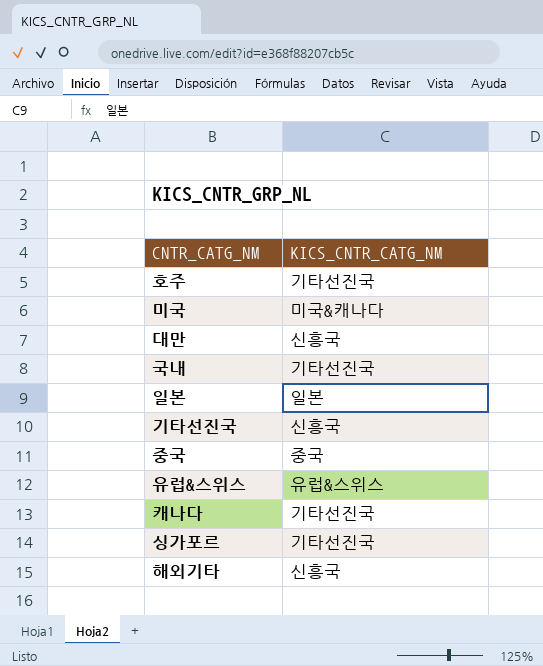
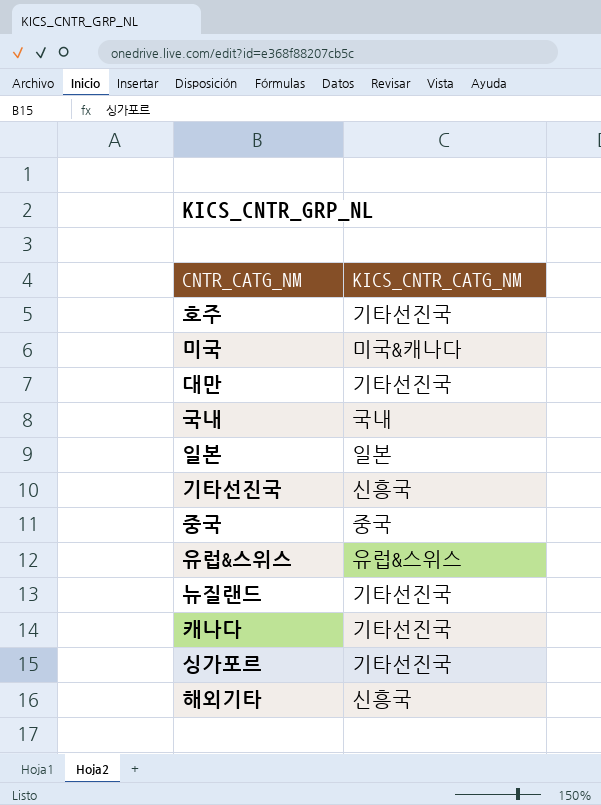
대만 | KICS_CNTR_CATG_NM: 신흥국 -> 기타선진국
국내 | KICS_CNTR_CATG_NM: 기타선진국 -> 국내
row 뉴질랜드: none -> 기타선진국

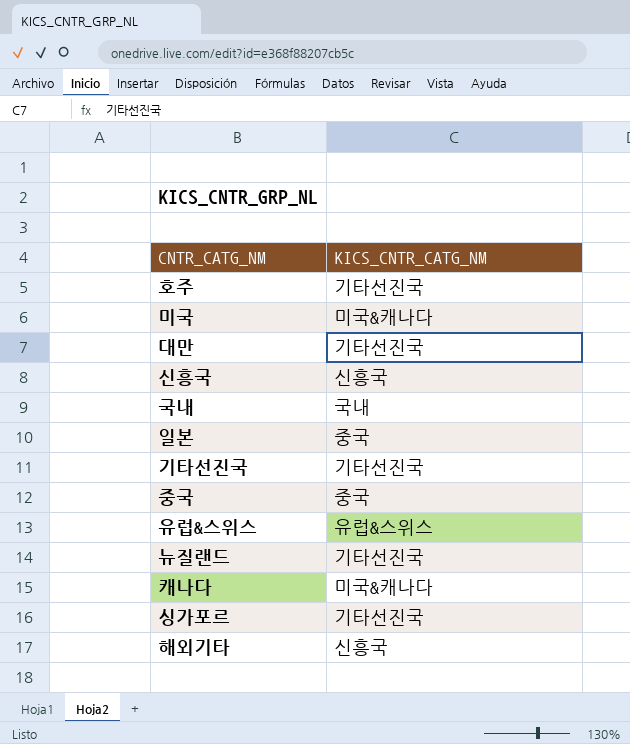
row 신흥국: none -> 신흥국
일본 | KICS_CNTR_CATG_NM: 일본 -> 중국
기타선진국 | KICS_CNTR_CATG_NM: 신흥국 -> 기타선진국
캐나다 | KICS_CNTR_CATG_NM: 기타선진국 -> 미국&캐나다

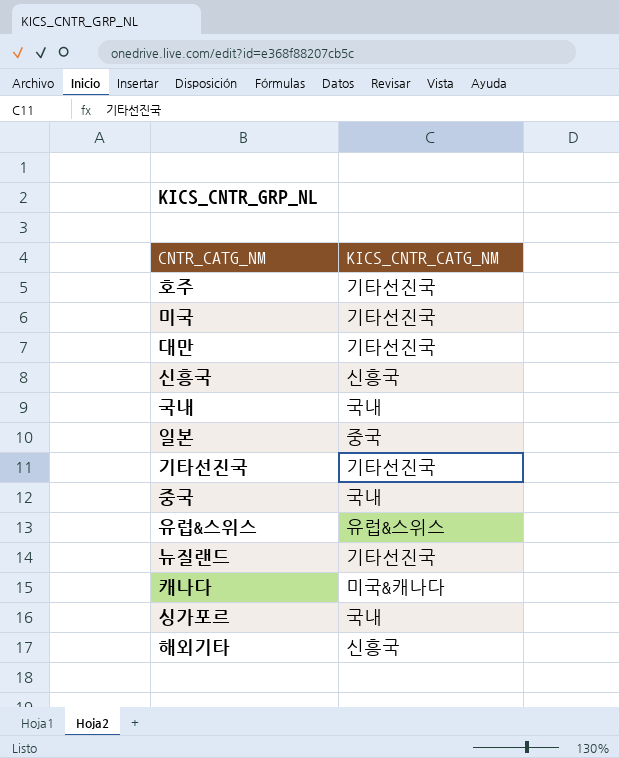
미국 | KICS_CNTR_CATG_NM: 미국&캐나다 -> 기타선진국
중국 | KICS_CNTR_CATG_NM: 중국 -> 국내
싱가포르 | KICS_CNTR_CATG_NM: 기타선진국 -> 국내

